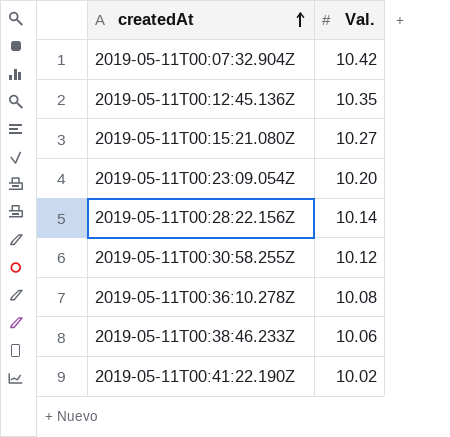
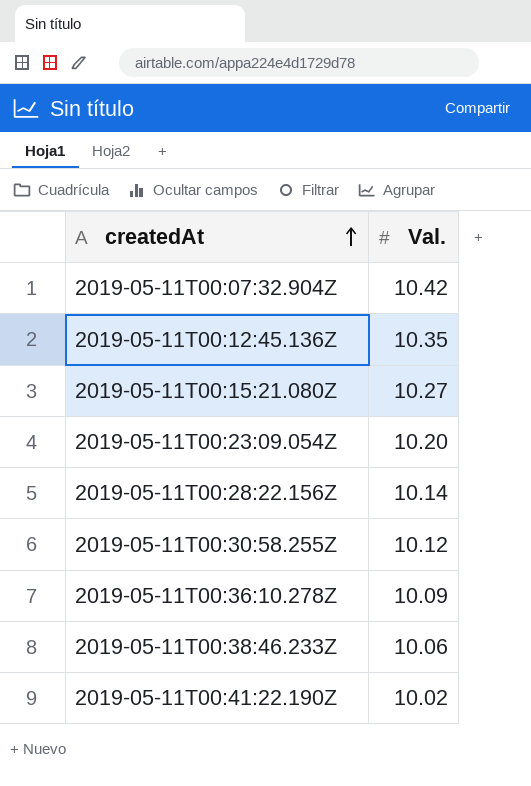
2019-05-11T00:36:10.278Z | Val.: 10.08 -> 10.09

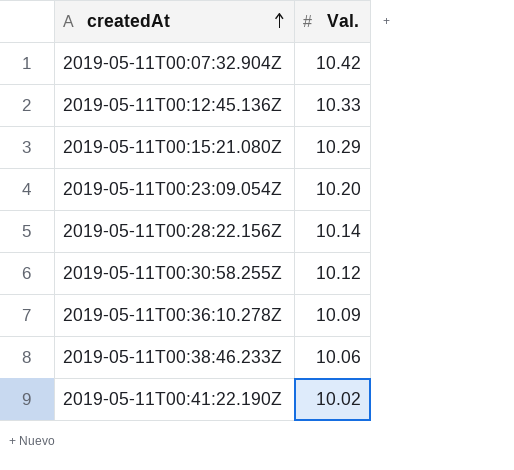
2019-05-11T00:12:45.136Z | Val.: 10.35 -> 10.33
2019-05-11T00:15:21.080Z | Val.: 10.27 -> 10.29

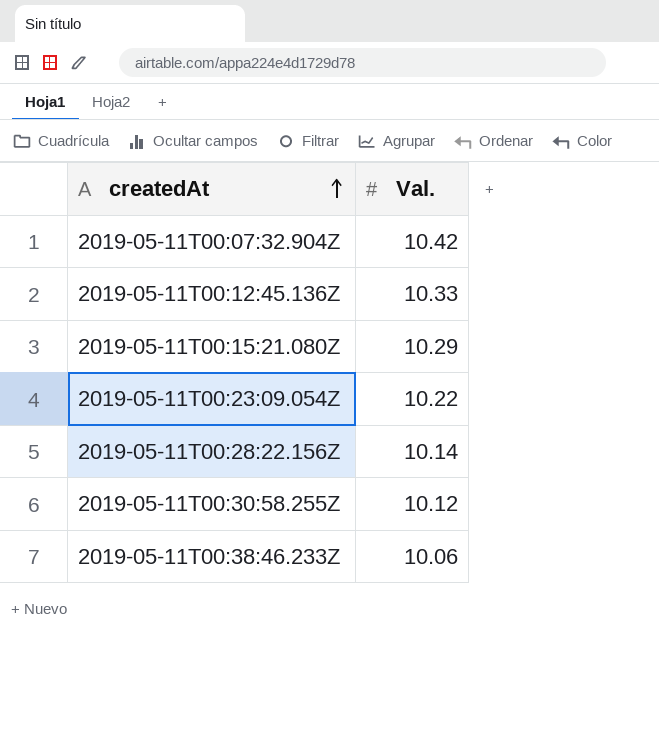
row 2019-05-11T00:36:10.278Z: 10.09 -> none
row 2019-05-11T00:41:22.190Z: 10.02 -> none
2019-05-11T00:23:09.054Z | Val.: 10.20 -> 10.22

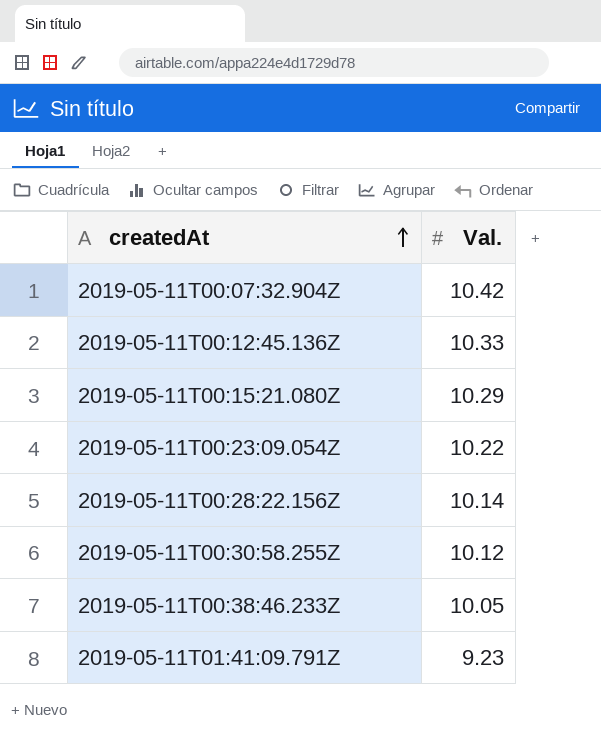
2019-05-11T00:38:46.233Z | Val.: 10.06 -> 10.05
row 2019-05-11T01:41:09.791Z: none -> 9.23

